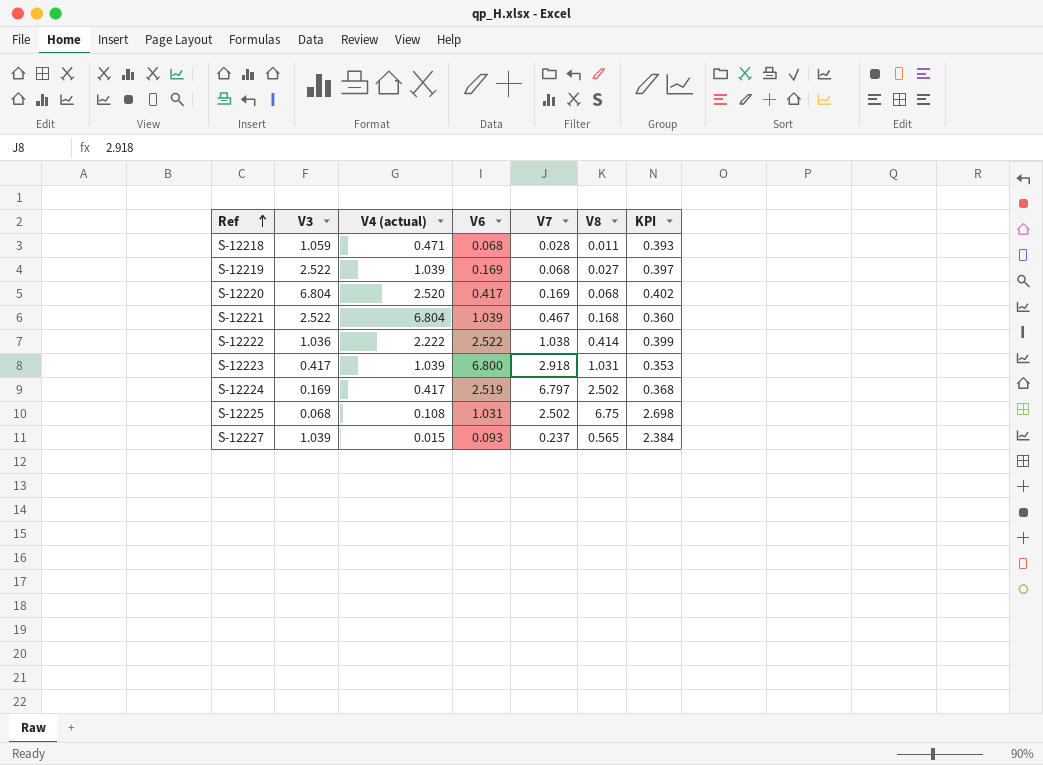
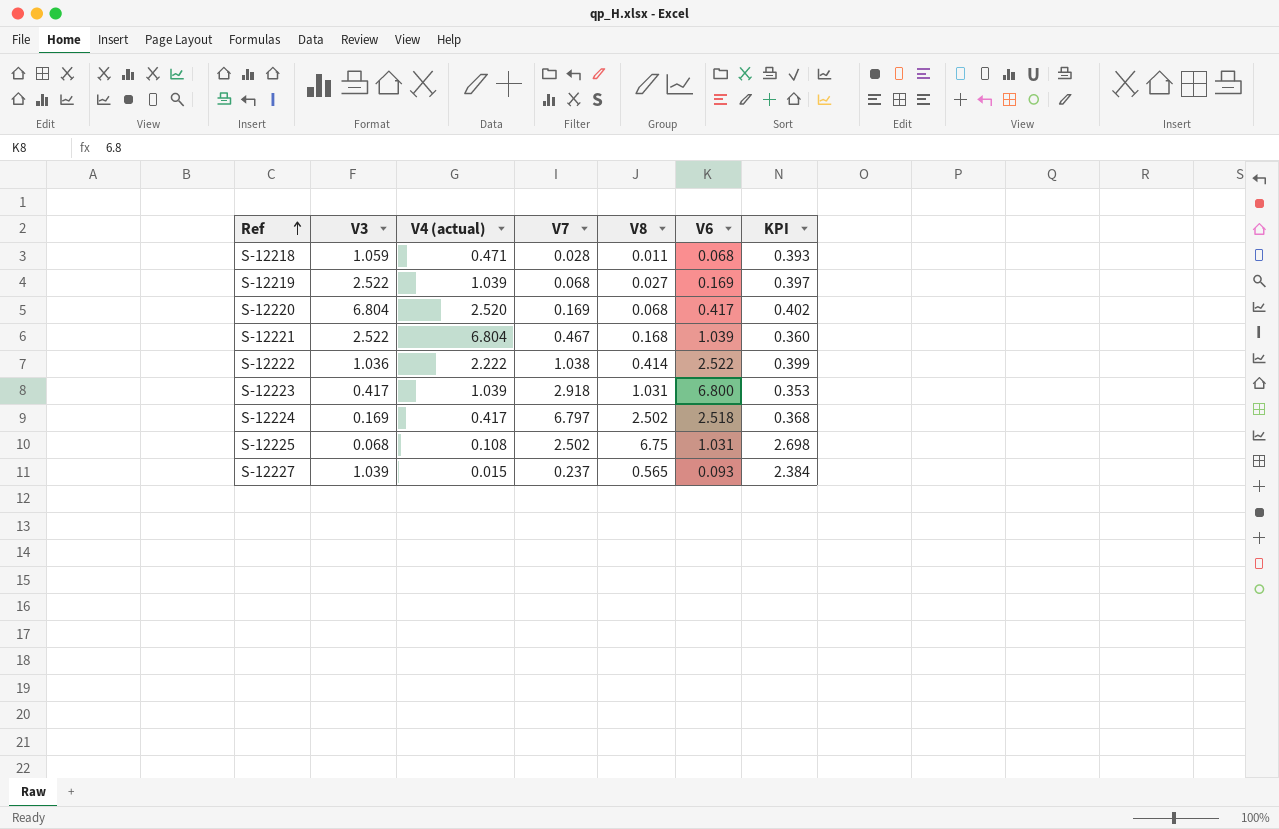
column V6 | position: 4 -> 6
S-12224 | V6: 2.519 -> 2.518

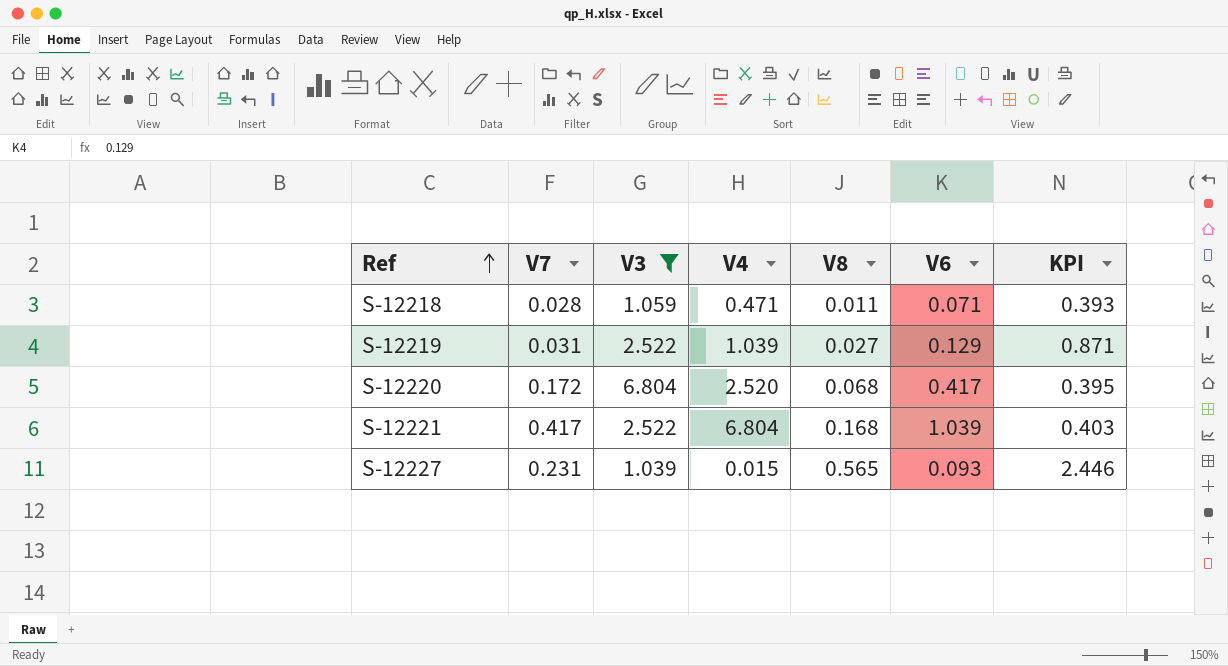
filter: none -> V3 >= 1.039
column V7 | position: 4 -> 2
column name: V4 (actual) -> V4
S-12218 | V6: 0.068 -> 0.071
S-12219 | V7: 0.068 -> 0.031
S-12219 | V6: 0.169 -> 0.129
S-12219 | KPI: 0.397 -> 0.871
S-12220 | V7: 0.169 -> 0.172
S-12220 | KPI: 0.402 -> 0.395
S-12221 | V7: 0.467 -> 0.417
S-12221 | KPI: 0.360 -> 0.403
S-12227 | V7: 0.237 -> 0.231
S-12227 | KPI: 2.384 -> 2.446

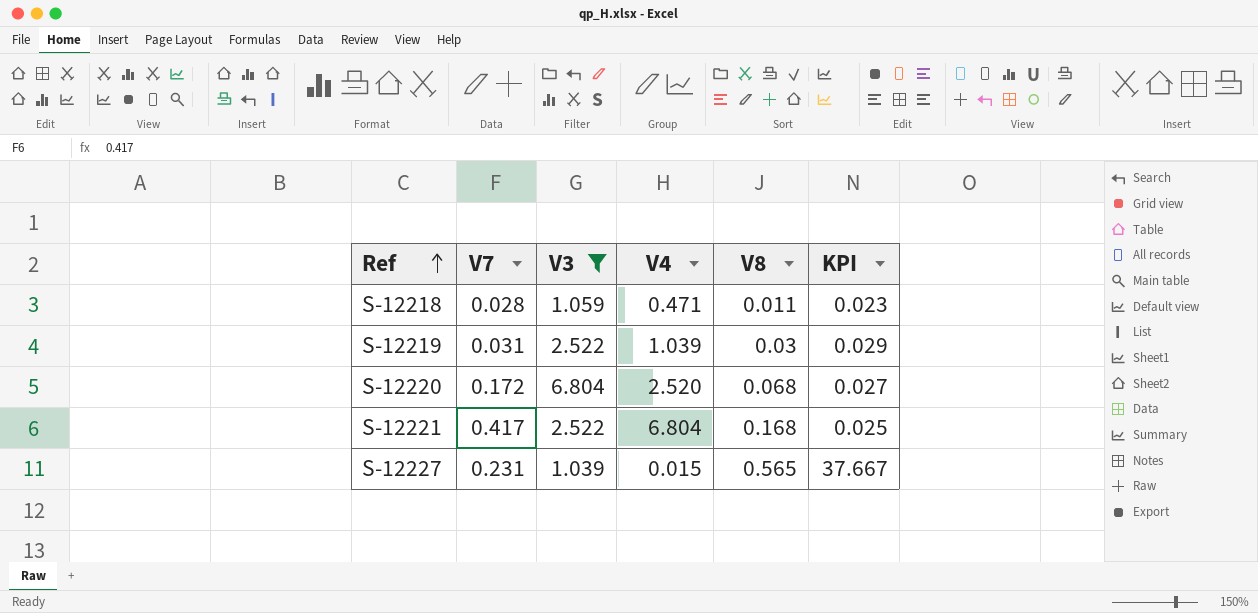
column V6 | position: 6 -> none
column KPI | formula: [V8] / [V7] -> [V8] / [V4]
S-12219 | V8: 0.027 -> 0.03

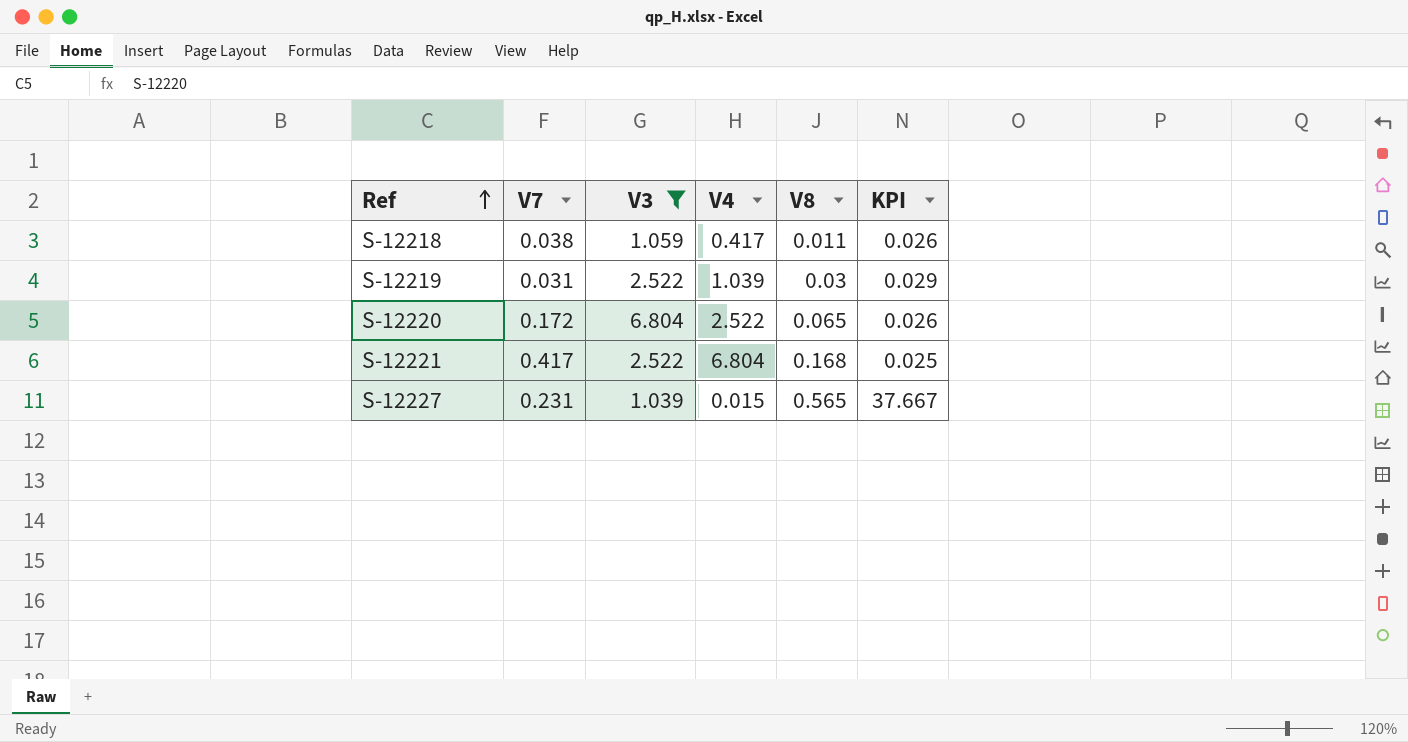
S-12218 | V7: 0.028 -> 0.038
S-12218 | V4: 0.471 -> 0.417
S-12218 | KPI: 0.023 -> 0.026
S-12220 | V4: 2.520 -> 2.522
S-12220 | V8: 0.068 -> 0.065
S-12220 | KPI: 0.027 -> 0.026

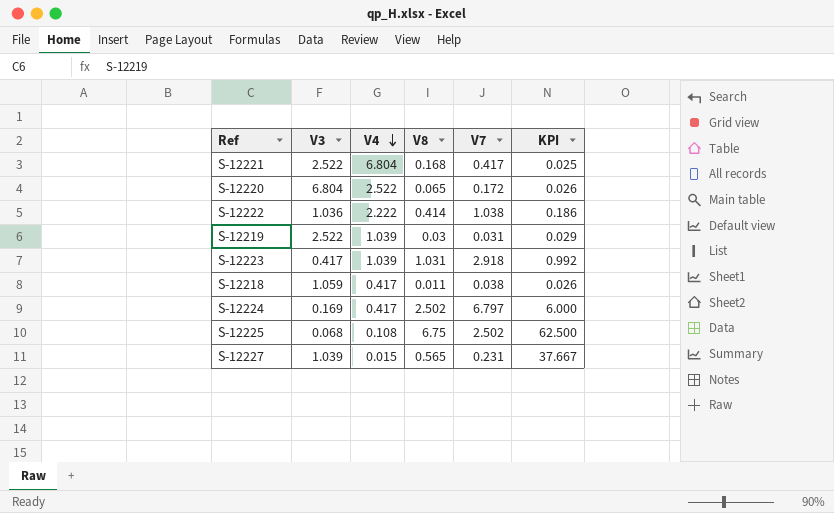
filter: V3 >= 1.039 -> none
row order: Ref ascending -> V4 descending
column V7 | position: 2 -> 5

